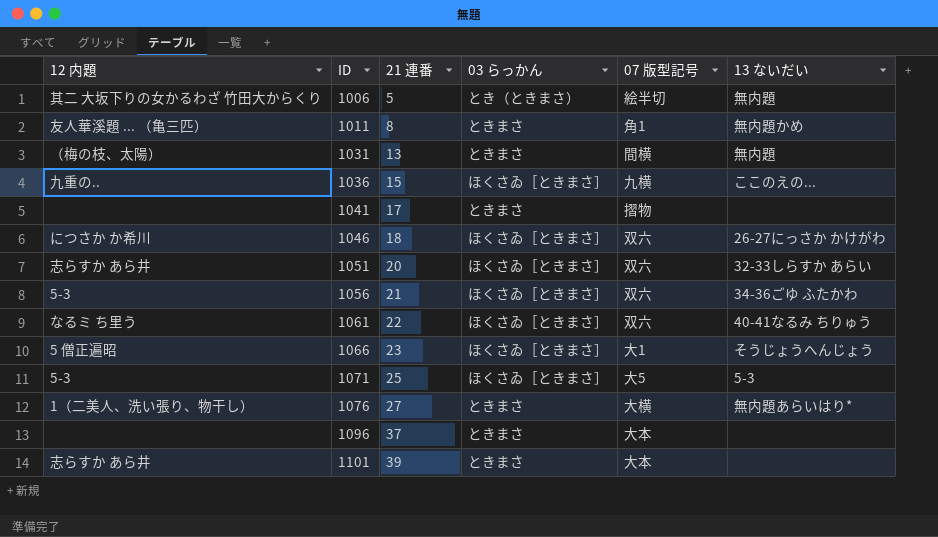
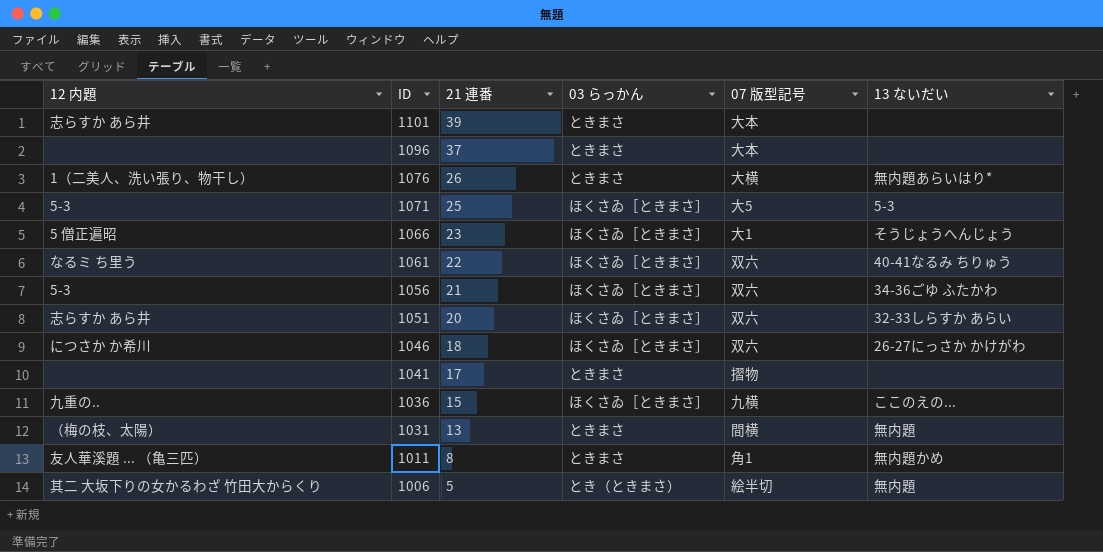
row order: ID ascending -> ID descending
1076 | 21 連番: 27 -> 26

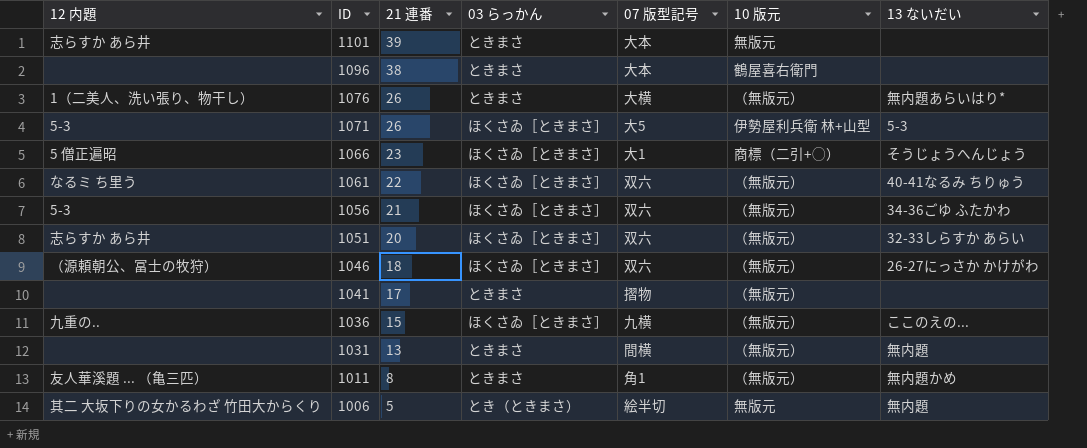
column 10 版元 | position: none -> 6
1096 | 21 連番: 37 -> 38
1071 | 21 連番: 25 -> 26
1046 | 12 内題: につさか か希川 -> （源頼朝公、冨士の牧狩）
1031 | 12 内題: （梅の枝、太陽） -> none

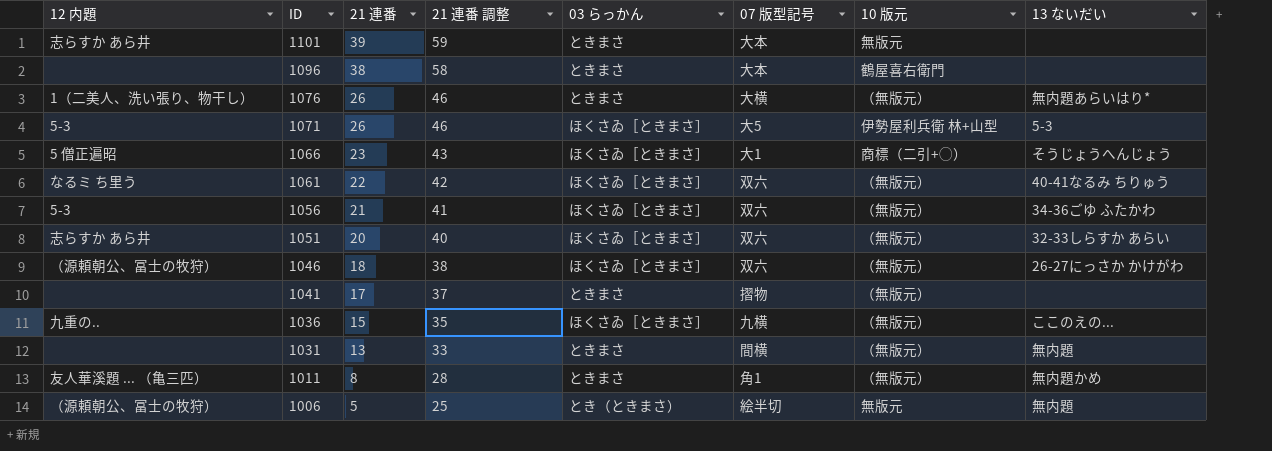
column 21 連番 調整 | formula: none -> [21 連番] + 20
1006 | 12 内題: 其二 大坂下りの女かるわざ 竹田大からくり -> （源頼朝公、冨士の牧狩）

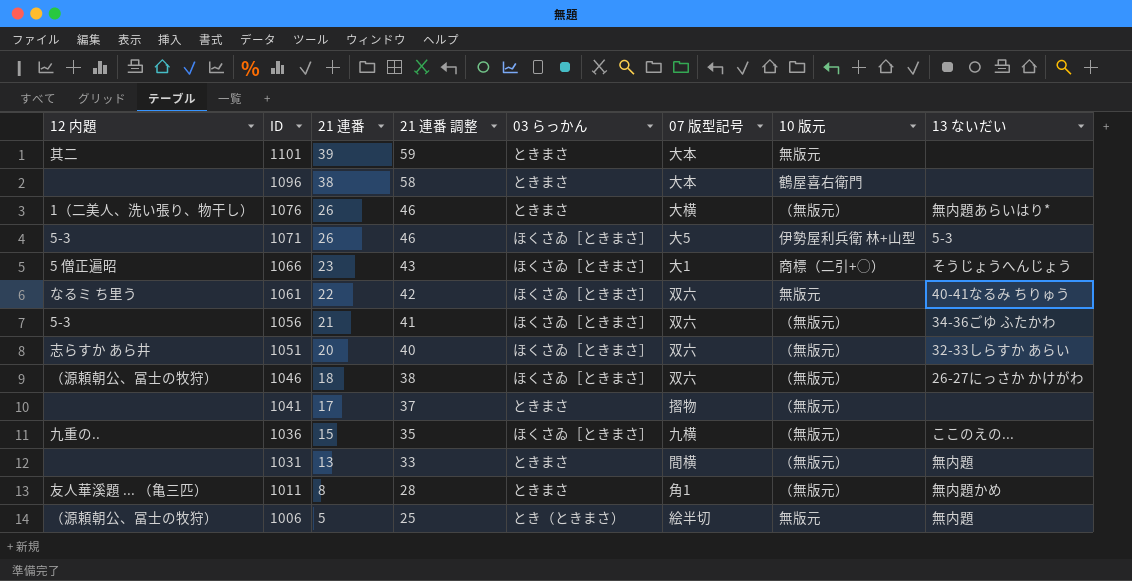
1101 | 12 内題: 志らすか あら井 -> 其二
1061 | 10 版元: （無版元） -> 無版元

